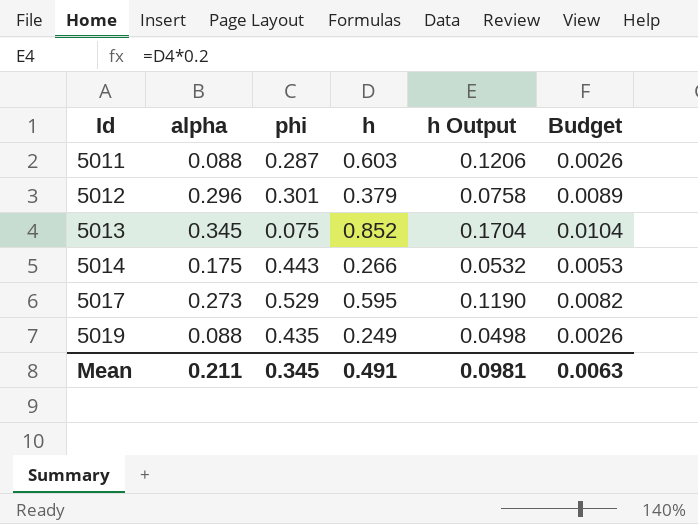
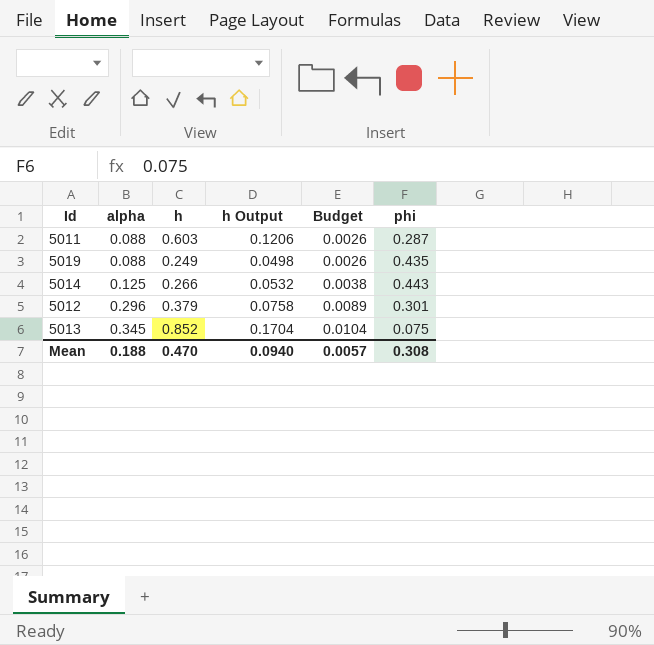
row order: Id ascending -> alpha ascending
column phi | position: 3 -> 6
row 5017: 0.273 | 0.529 | 0.595 | 0.1190 | 0.0082 -> none
5014 | alpha: 0.175 -> 0.125
5014 | Budget: 0.0053 -> 0.0038
Mean | alpha: 0.211 -> 0.188
Mean | h: 0.491 -> 0.470
Mean | h Output: 0.0981 -> 0.0940
Mean | Budget: 0.0063 -> 0.0057
Mean | phi: 0.345 -> 0.308

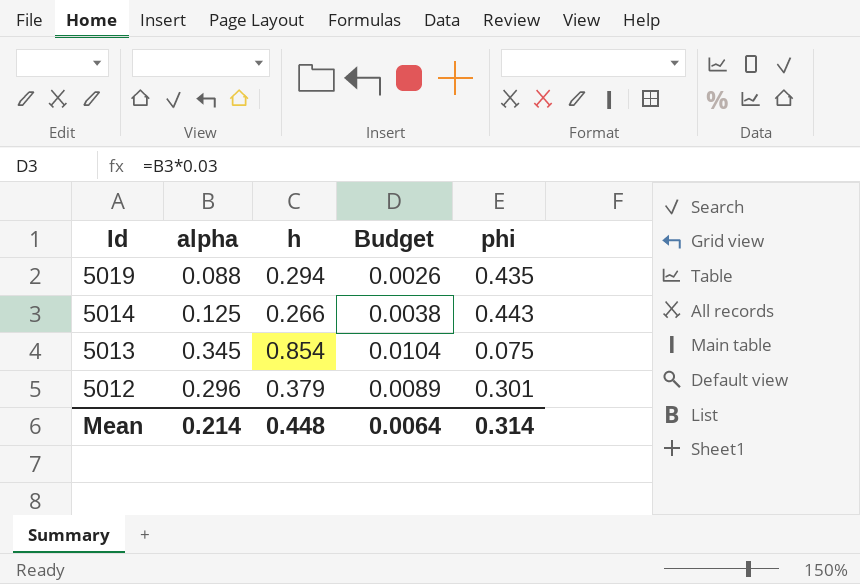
row order: alpha ascending -> Id descending
column h Output | formula: [h] * 0.2 -> none
row 5011: 0.088 | 0.603 | 0.1206 | 0.0026 | 0.287 -> none
5019 | h: 0.249 -> 0.294
5013 | h: 0.852 -> 0.854
Mean | alpha: 0.188 -> 0.214
Mean | h: 0.470 -> 0.448
Mean | Budget: 0.0057 -> 0.0064
Mean | phi: 0.308 -> 0.314

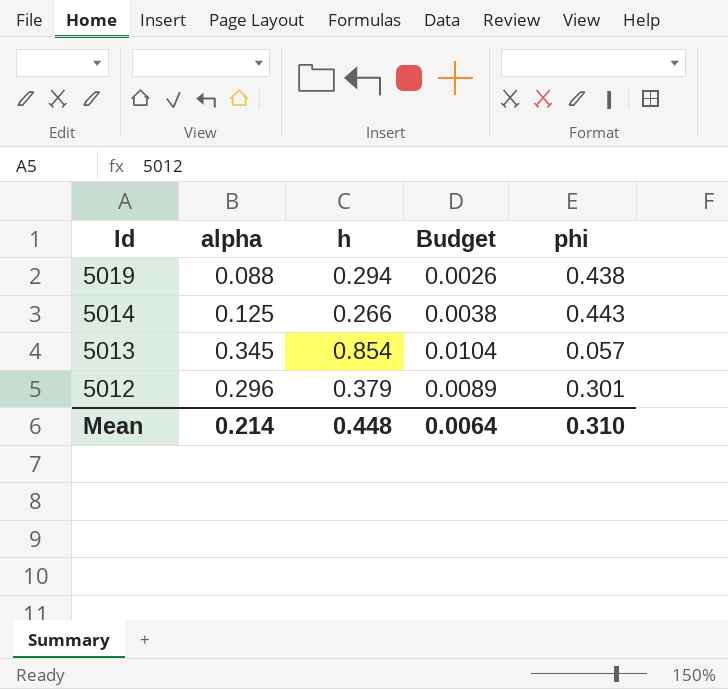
5019 | phi: 0.435 -> 0.438
5013 | phi: 0.075 -> 0.057
Mean | phi: 0.314 -> 0.310

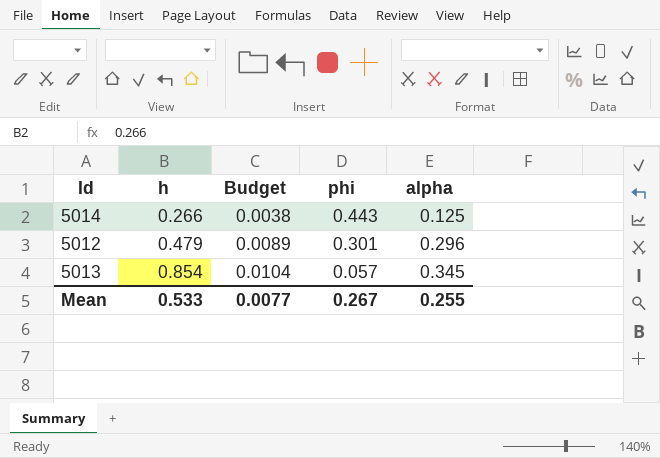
row order: Id descending -> h ascending
column alpha | position: 2 -> 5
row 5019: 0.088 | 0.294 | 0.0026 | 0.438 -> none
5012 | h: 0.379 -> 0.479
Mean | h: 0.448 -> 0.533
Mean | Budget: 0.0064 -> 0.0077
Mean | phi: 0.310 -> 0.267
Mean | alpha: 0.214 -> 0.255

